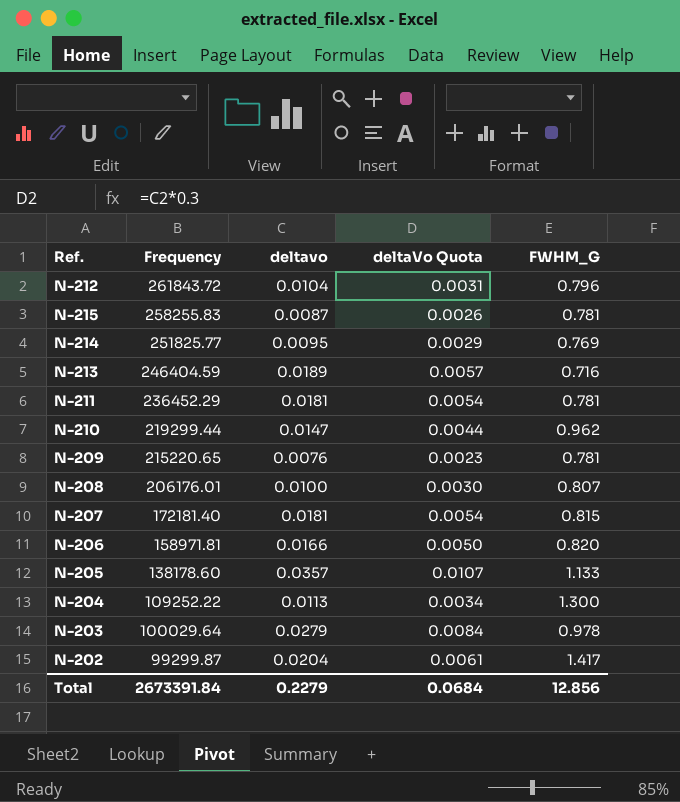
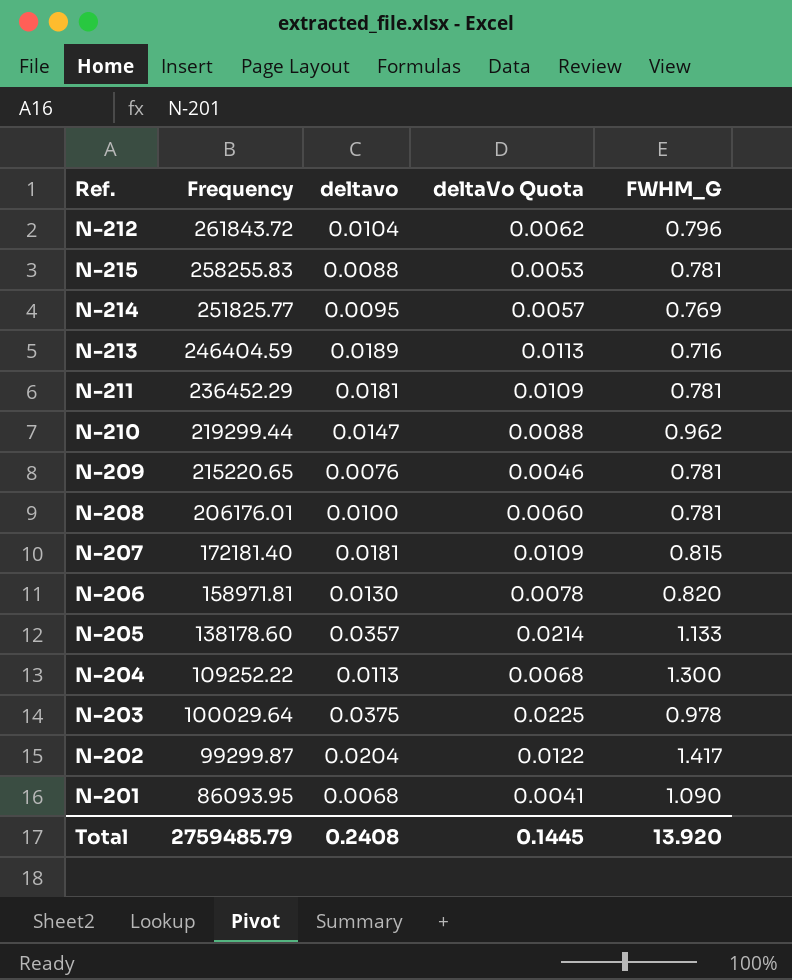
column deltaVo Quota | formula: [deltavo] * 0.3 -> [deltavo] * 0.6
N-215 | deltavo: 0.0087 -> 0.0088
N-208 | FWHM_G: 0.807 -> 0.781
N-206 | deltavo: 0.0166 -> 0.0130
N-203 | deltavo: 0.0279 -> 0.0375
row N-201: none -> 86093.95 | 0.0068 | 0.0041 | 1.090
Total | Frequency: 2673391.84 -> 2759485.79
Total | deltavo: 0.2279 -> 0.2408
Total | deltaVo Quota: 0.0684 -> 0.1445
Total | FWHM_G: 12.856 -> 13.920

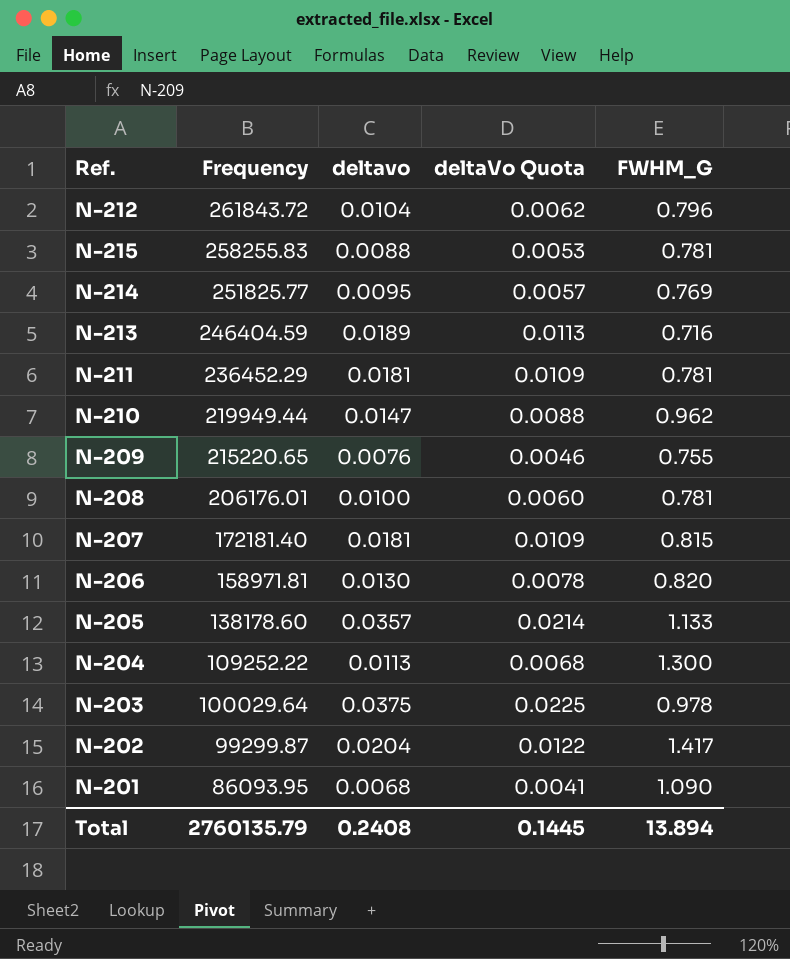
N-210 | Frequency: 219299.44 -> 219949.44
N-209 | FWHM_G: 0.781 -> 0.755
Total | Frequency: 2759485.79 -> 2760135.79
Total | FWHM_G: 13.920 -> 13.894

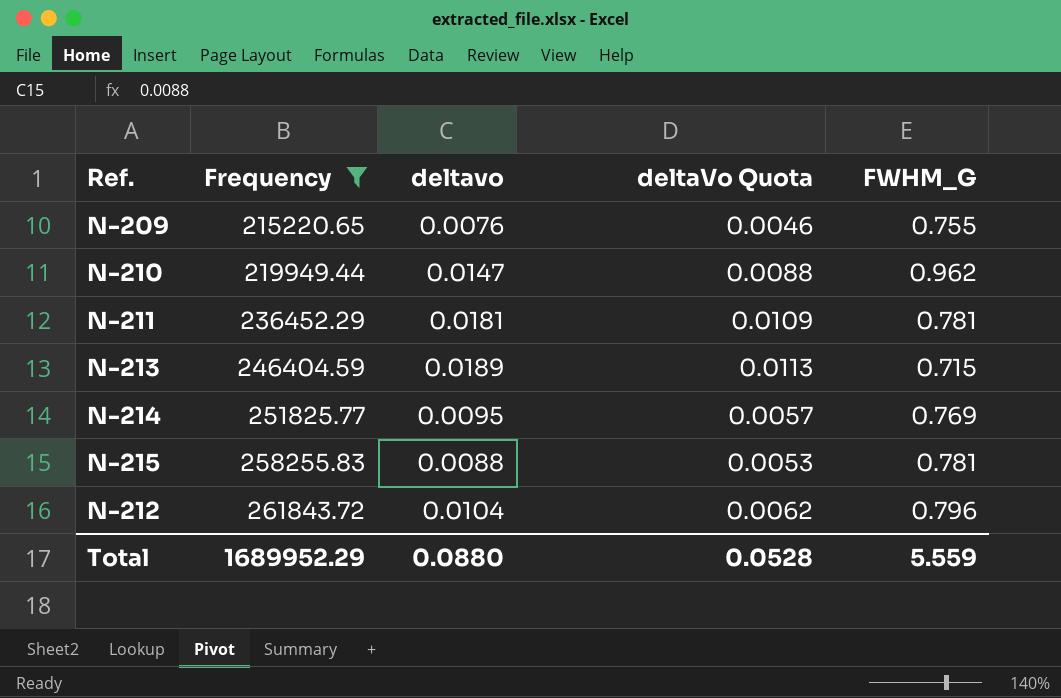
filter: none -> Frequency >= 215220.65
row order: Frequency descending -> Frequency ascending
N-213 | FWHM_G: 0.716 -> 0.715
Total | Frequency: 2760135.79 -> 1689952.29
Total | deltavo: 0.2408 -> 0.0880
Total | deltaVo Quota: 0.1445 -> 0.0528
Total | FWHM_G: 13.894 -> 5.559

